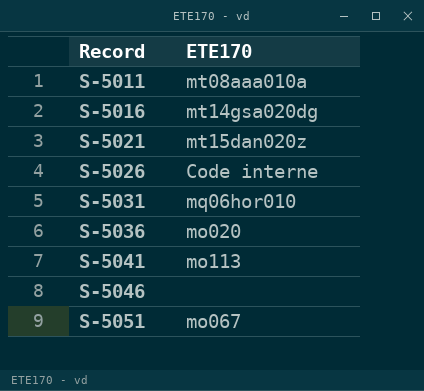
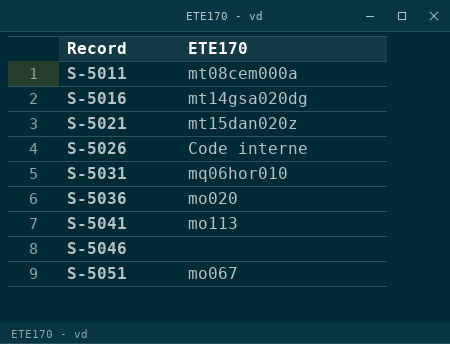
S-5011 | ETE170: mt08aaa010a -> mt08cem000a

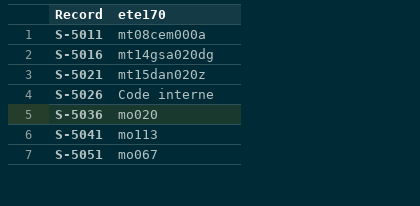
column name: ETE170 -> ete170
row S-5031: mq06hor010 -> none
row S-5046: none -> none

